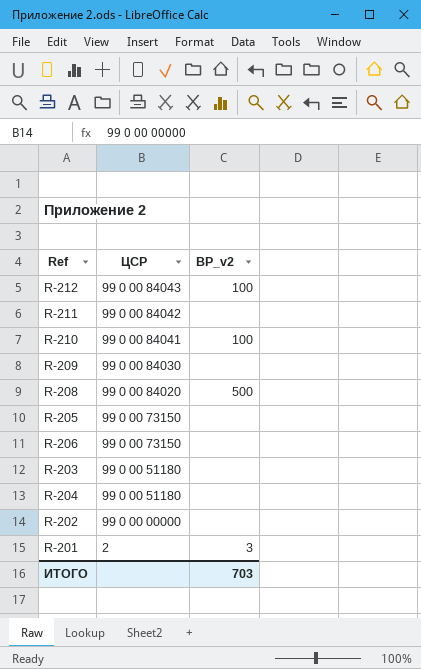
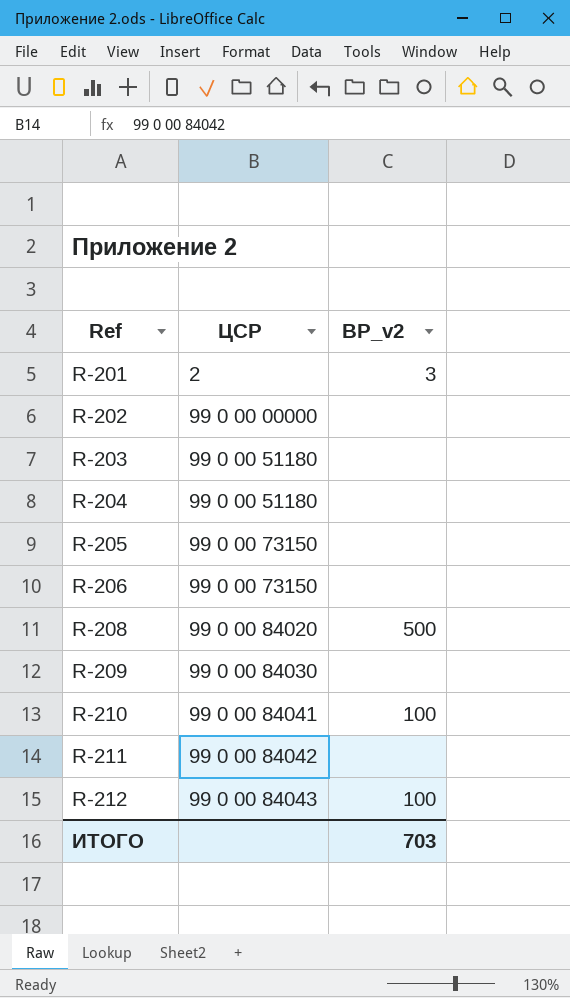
row order: ЦСР descending -> Ref ascending

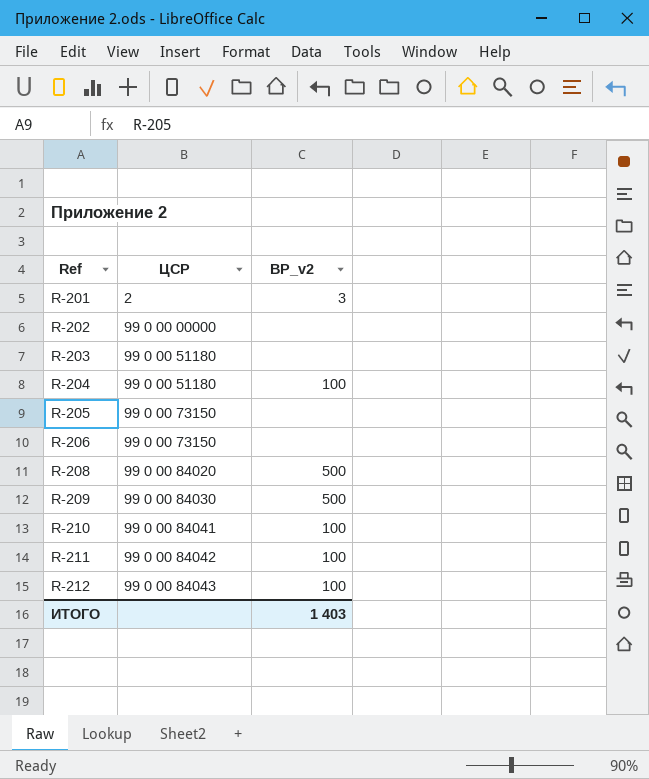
R-204 | ВР_v2: none -> 100
R-209 | ВР_v2: none -> 500
R-211 | ВР_v2: none -> 100
ИТОГО | ВР_v2: 703 -> 1 403

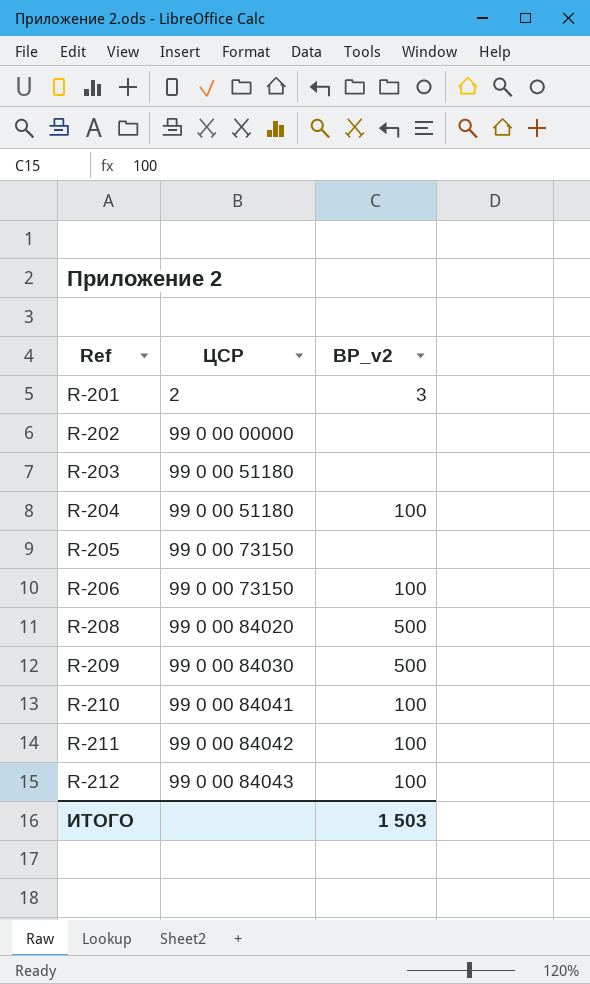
R-206 | ВР_v2: none -> 100
ИТОГО | ВР_v2: 1 403 -> 1 503

